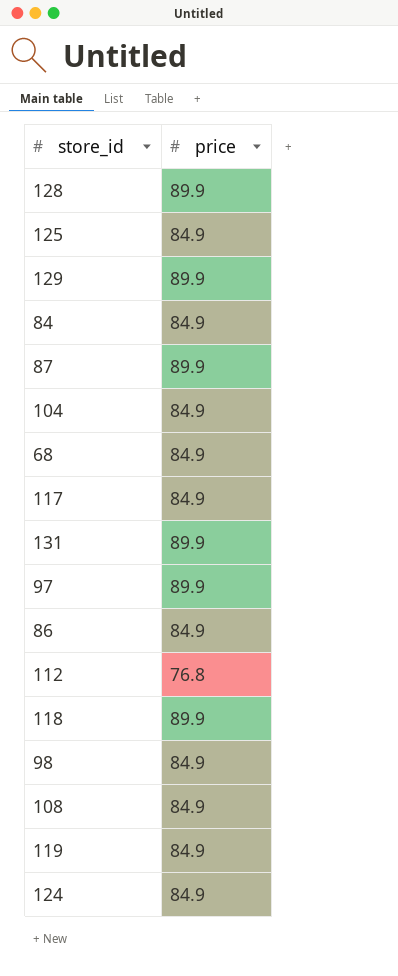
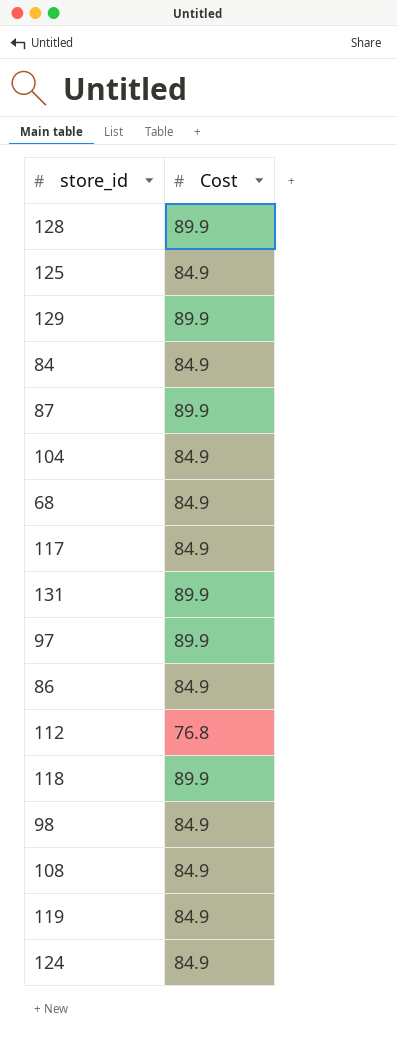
column name: price -> Cost

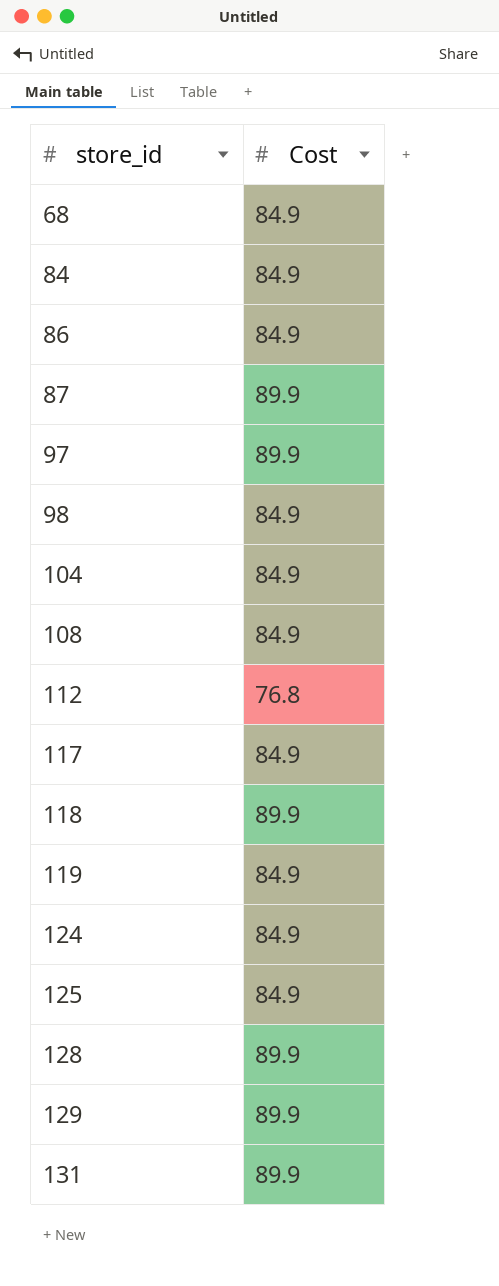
row order: none -> store_id ascending

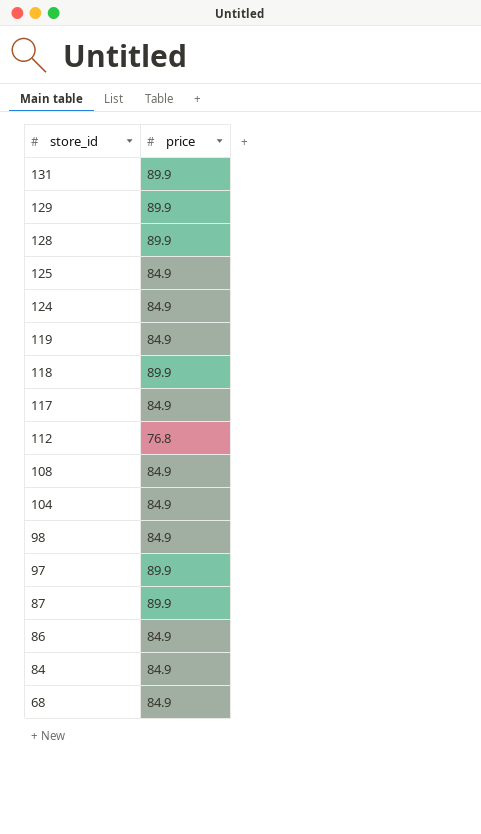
row order: store_id ascending -> store_id descending
column name: Cost -> price

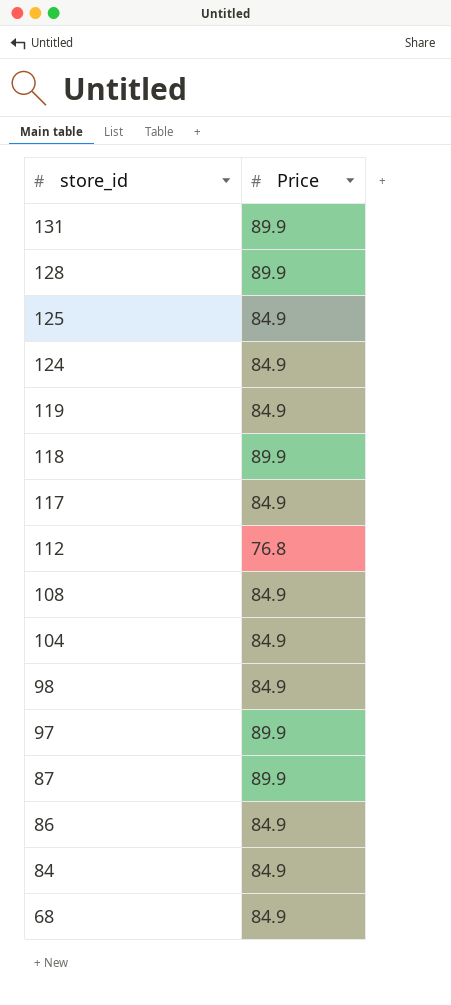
column name: price -> Price
row 129: 89.9 -> none

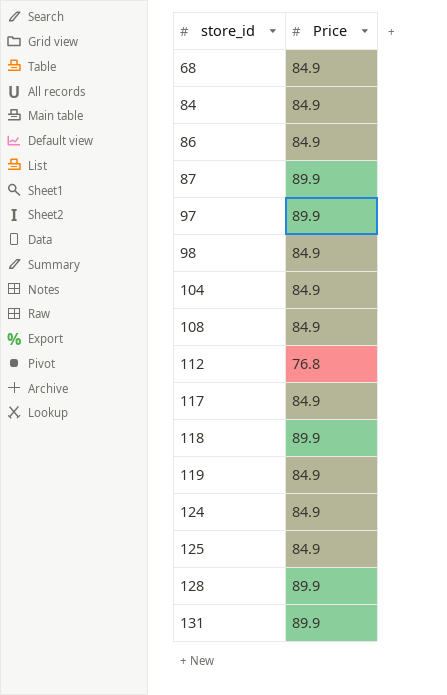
row order: store_id descending -> store_id ascending

